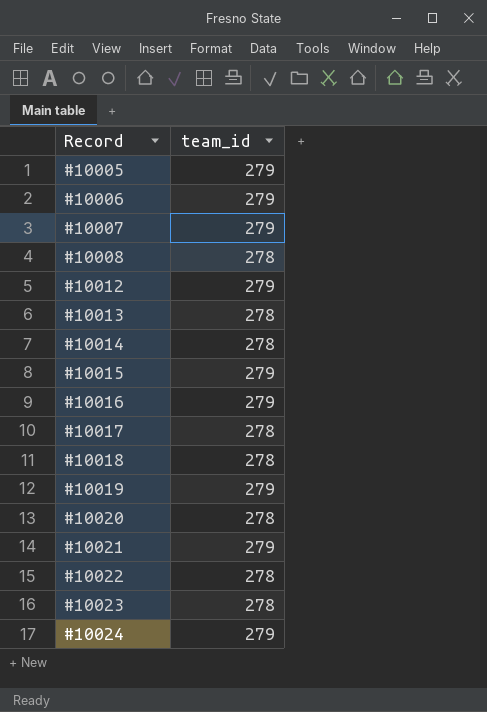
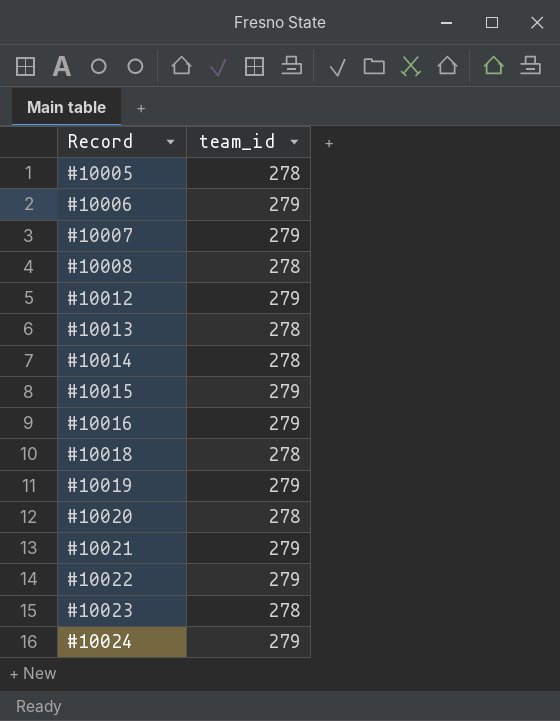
row #10017: 278 -> none
#10005 | team_id: 279 -> 278
#10022 | team_id: 278 -> 279

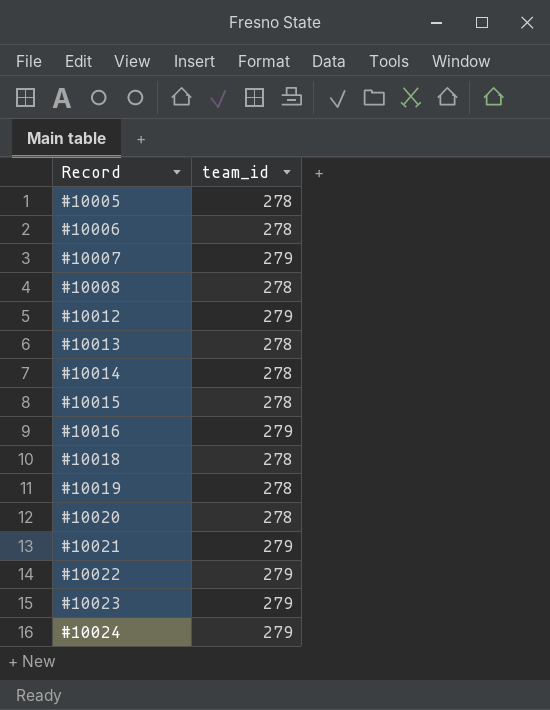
#10006 | team_id: 279 -> 278
#10015 | team_id: 279 -> 278
#10019 | team_id: 279 -> 278
#10023 | team_id: 278 -> 279

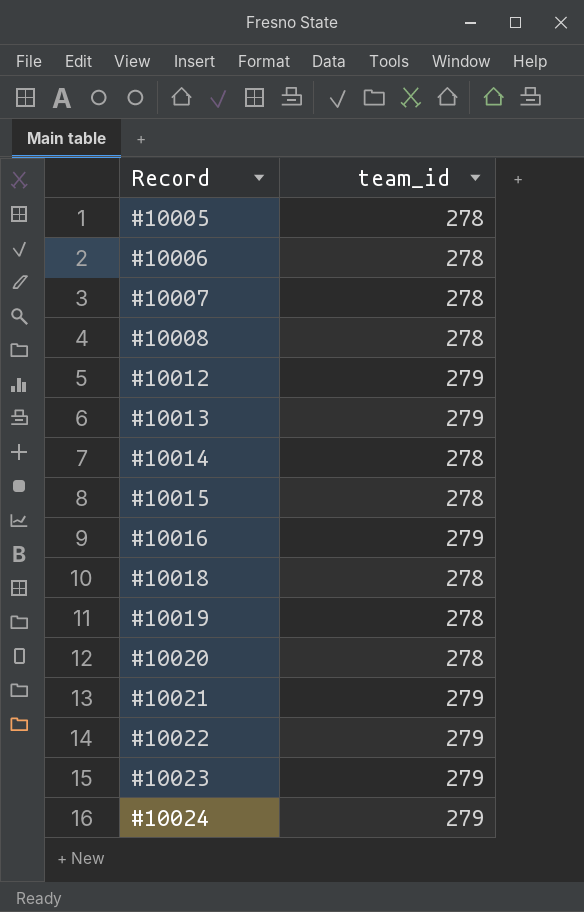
#10007 | team_id: 279 -> 278
#10013 | team_id: 278 -> 279

